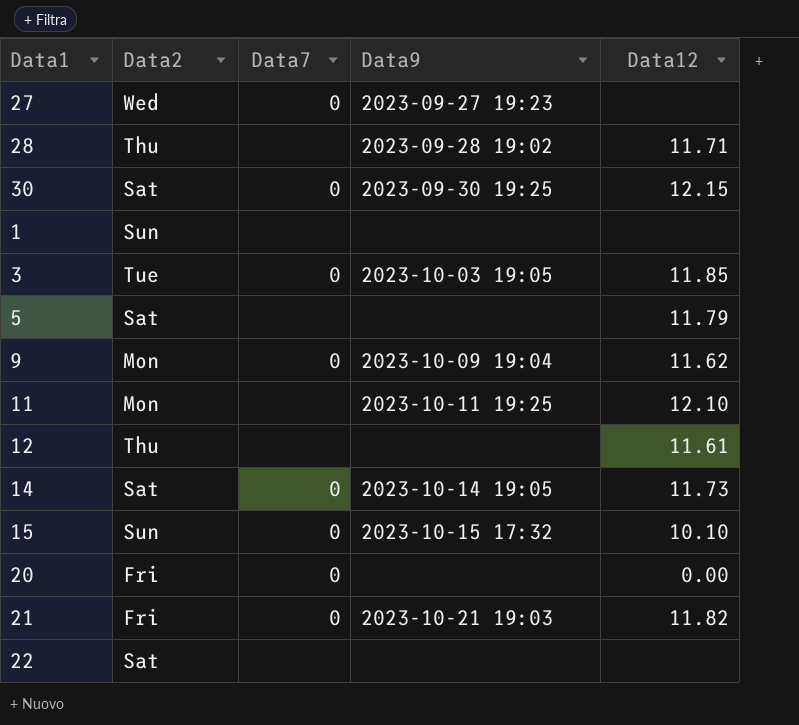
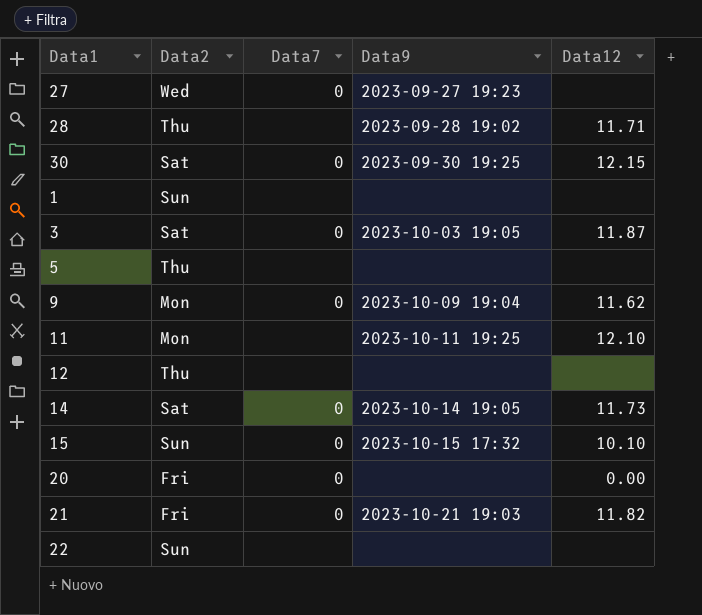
3 | Data2: Tue -> Sat
3 | Data12: 11.85 -> 11.87
5 | Data2: Sat -> Thu
5 | Data12: 11.79 -> none
12 | Data12: 11.61 -> none
22 | Data2: Sat -> Sun

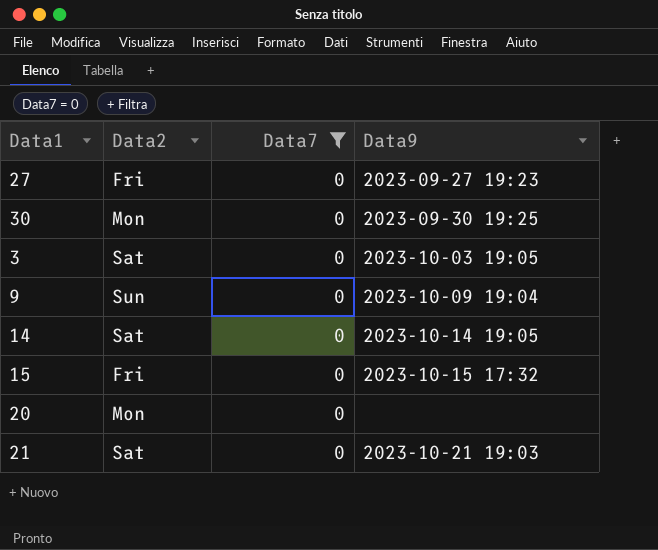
filter: none -> Data7 = 0
column Data12 | position: 5 -> none
27 | Data2: Wed -> Fri
30 | Data2: Sat -> Mon
9 | Data2: Mon -> Sun
15 | Data2: Sun -> Fri
20 | Data2: Fri -> Mon
21 | Data2: Fri -> Sat

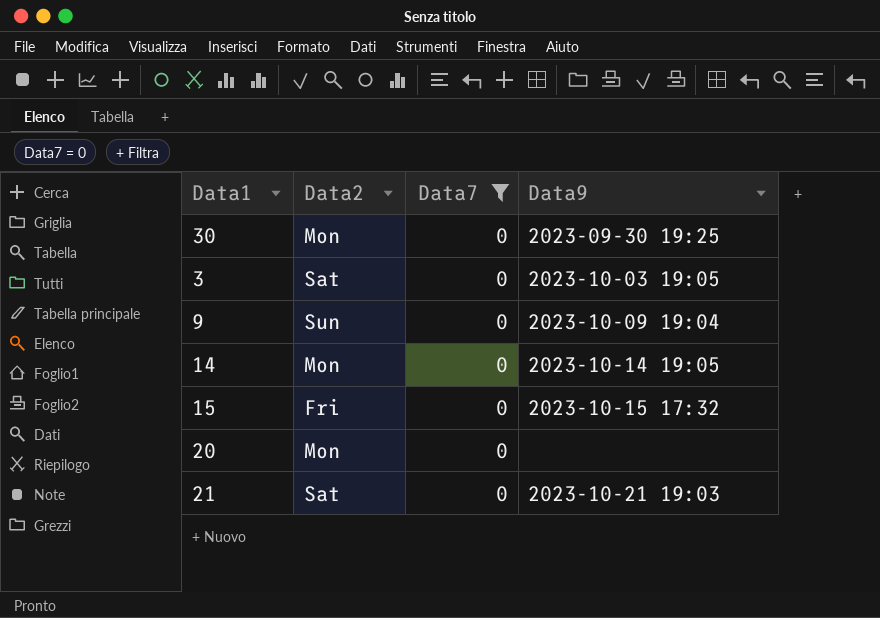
row 27: Fri | 0 | 2023-09-27 19:23 -> none
14 | Data2: Sat -> Mon

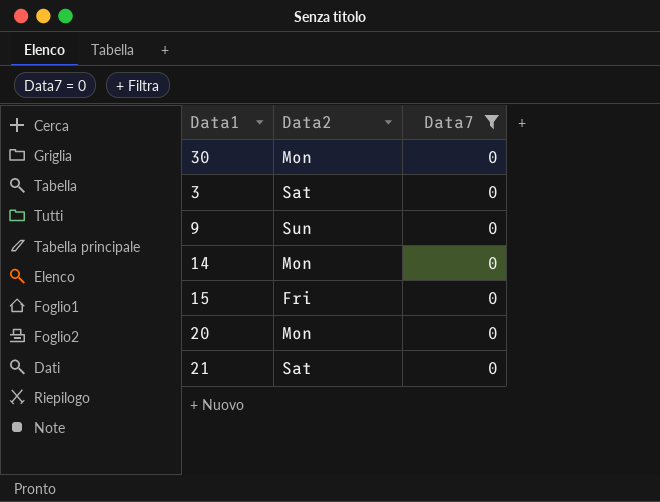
column Data9 | position: 4 -> none

